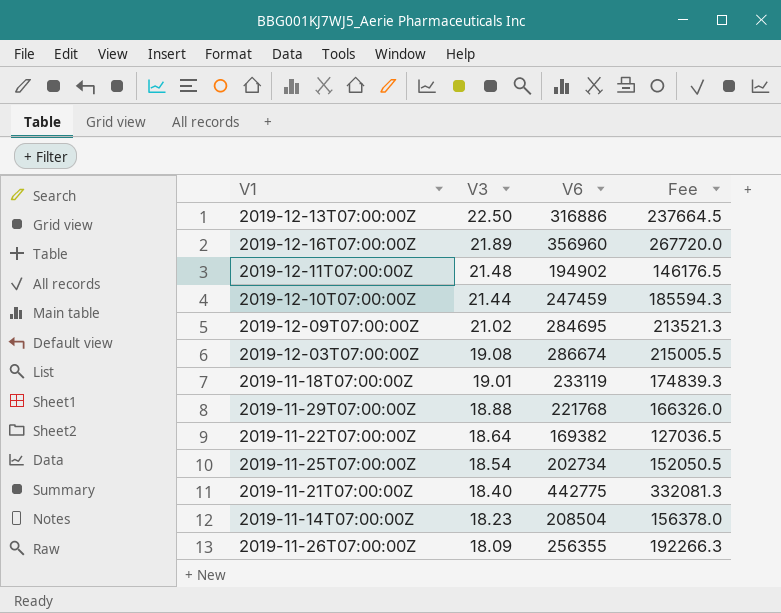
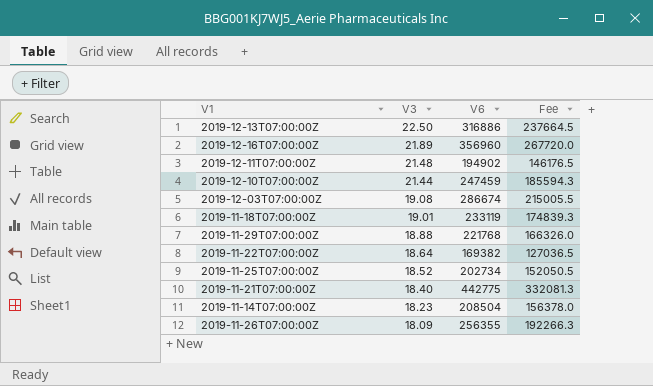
row 2019-12-09T07:00:00Z: 21.02 | 284695 | 213521.3 -> none
2019-11-25T07:00:00Z | V3: 18.54 -> 18.52

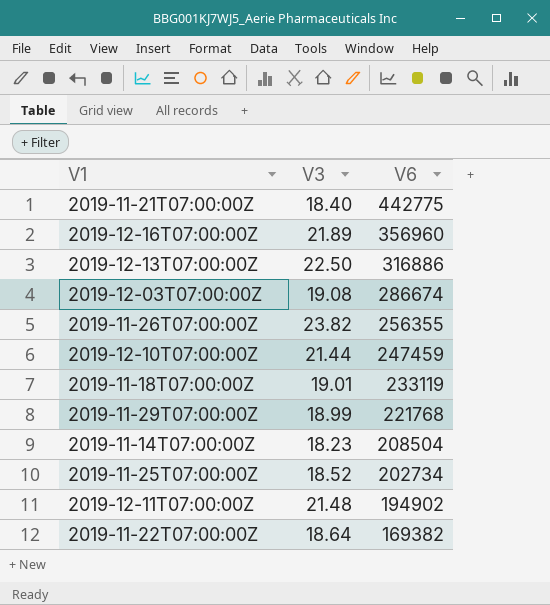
row order: V3 descending -> V6 descending
column Fee | formula: [V6] * 0.75 -> none
2019-11-26T07:00:00Z | V3: 18.09 -> 23.82
2019-11-29T07:00:00Z | V3: 18.88 -> 18.99

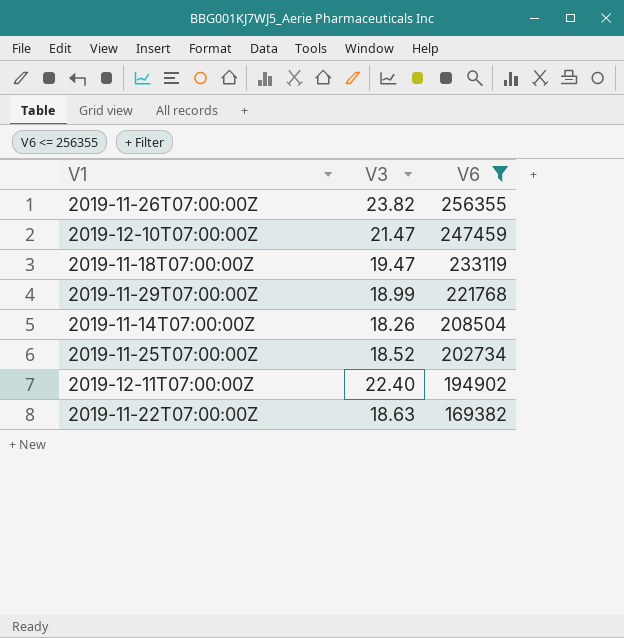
filter: none -> V6 <= 256355
2019-12-10T07:00:00Z | V3: 21.44 -> 21.47
2019-11-18T07:00:00Z | V3: 19.01 -> 19.47
2019-11-14T07:00:00Z | V3: 18.23 -> 18.26
2019-12-11T07:00:00Z | V3: 21.48 -> 22.40
2019-11-22T07:00:00Z | V3: 18.64 -> 18.63

